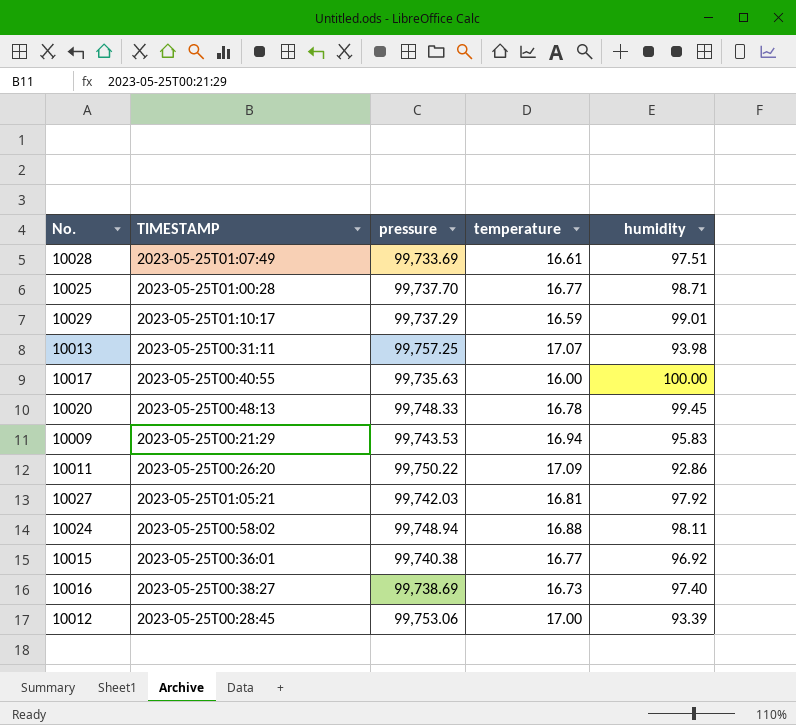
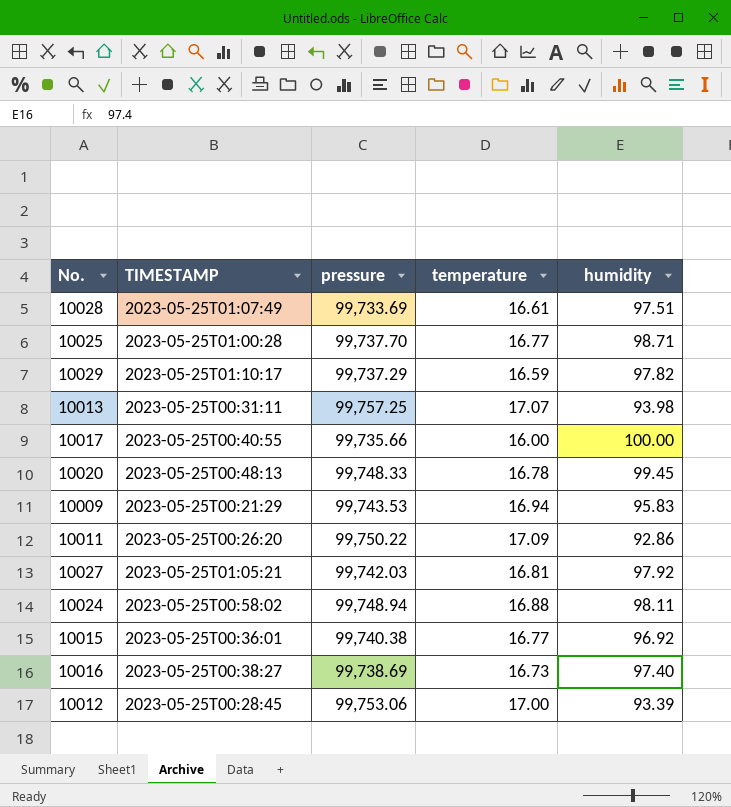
10029 | humidity: 99.01 -> 97.82
10017 | pressure: 99,735.63 -> 99,735.66

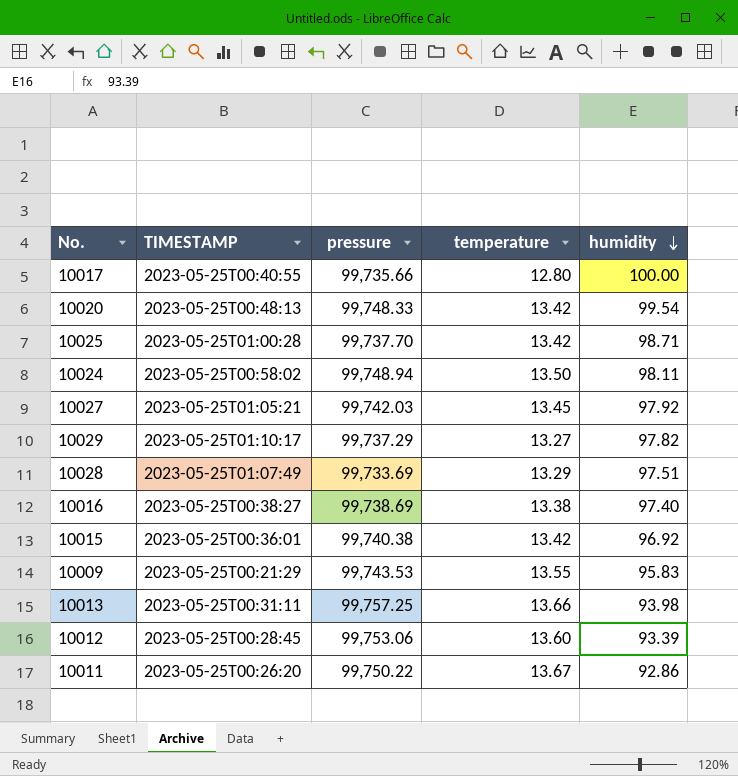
row order: none -> humidity descending
10017 | temperature: 16.00 -> 12.80
10020 | temperature: 16.78 -> 13.42
10020 | humidity: 99.45 -> 99.54
10025 | temperature: 16.77 -> 13.42
10024 | temperature: 16.88 -> 13.50
10027 | temperature: 16.81 -> 13.45
10029 | temperature: 16.59 -> 13.27
10028 | temperature: 16.61 -> 13.29
10016 | temperature: 16.73 -> 13.38
10015 | temperature: 16.77 -> 13.42
10009 | temperature: 16.94 -> 13.55
10013 | temperature: 17.07 -> 13.66
10012 | temperature: 17.00 -> 13.60
10011 | temperature: 17.09 -> 13.67

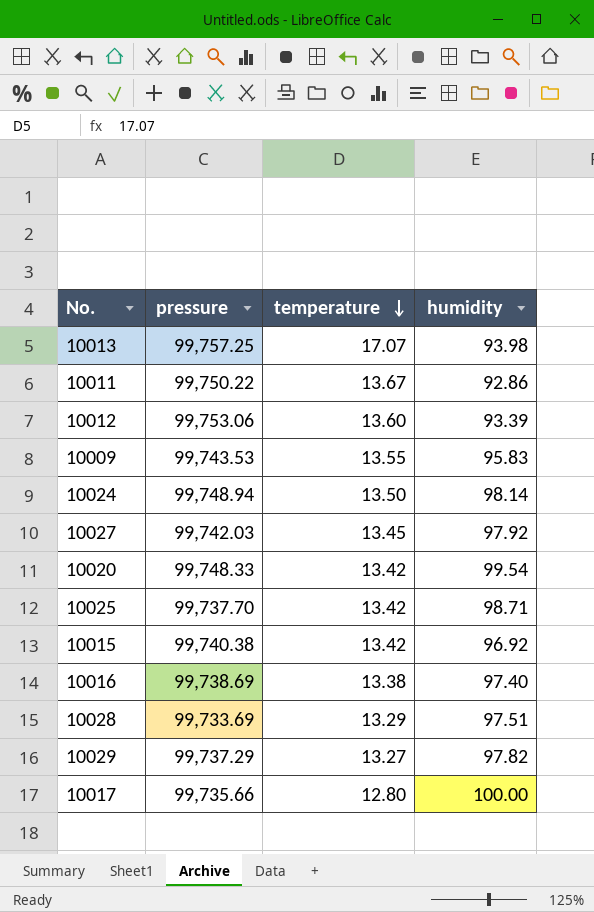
row order: humidity descending -> temperature descending
column TIMESTAMP | position: 2 -> none
10013 | temperature: 13.66 -> 17.07
10024 | humidity: 98.11 -> 98.14

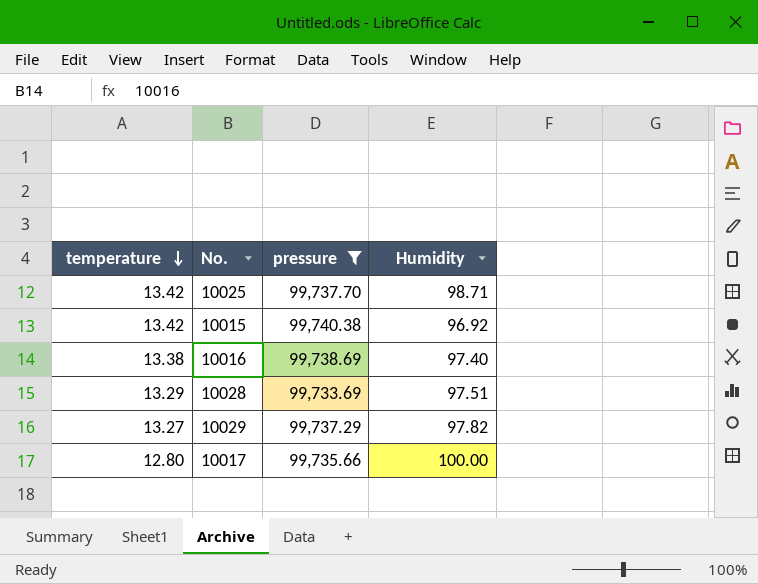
filter: none -> pressure <= 99,740.38
column temperature | position: 3 -> 1
column name: humidity -> Humidity

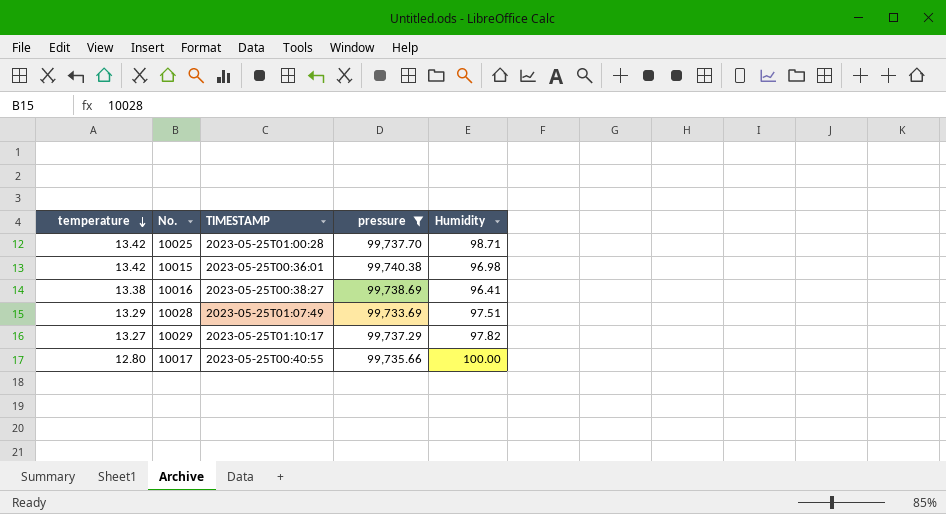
column TIMESTAMP | position: none -> 3
10015 | Humidity: 96.92 -> 96.98
10016 | Humidity: 97.40 -> 96.41

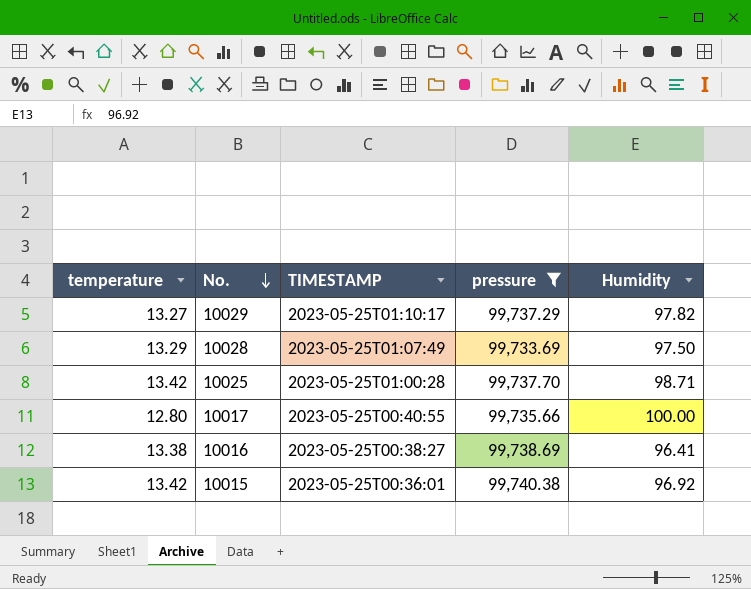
row order: temperature descending -> No. descending
10028 | Humidity: 97.51 -> 97.50
10015 | Humidity: 96.98 -> 96.92

